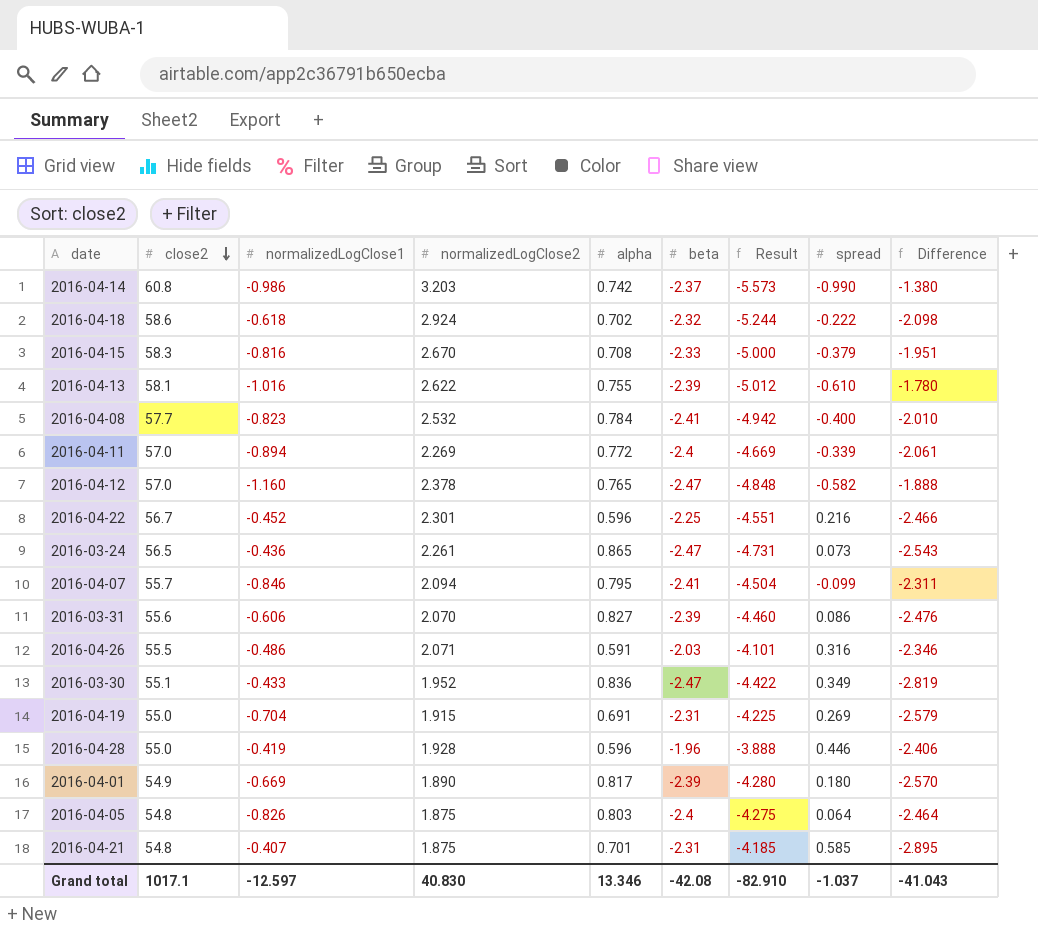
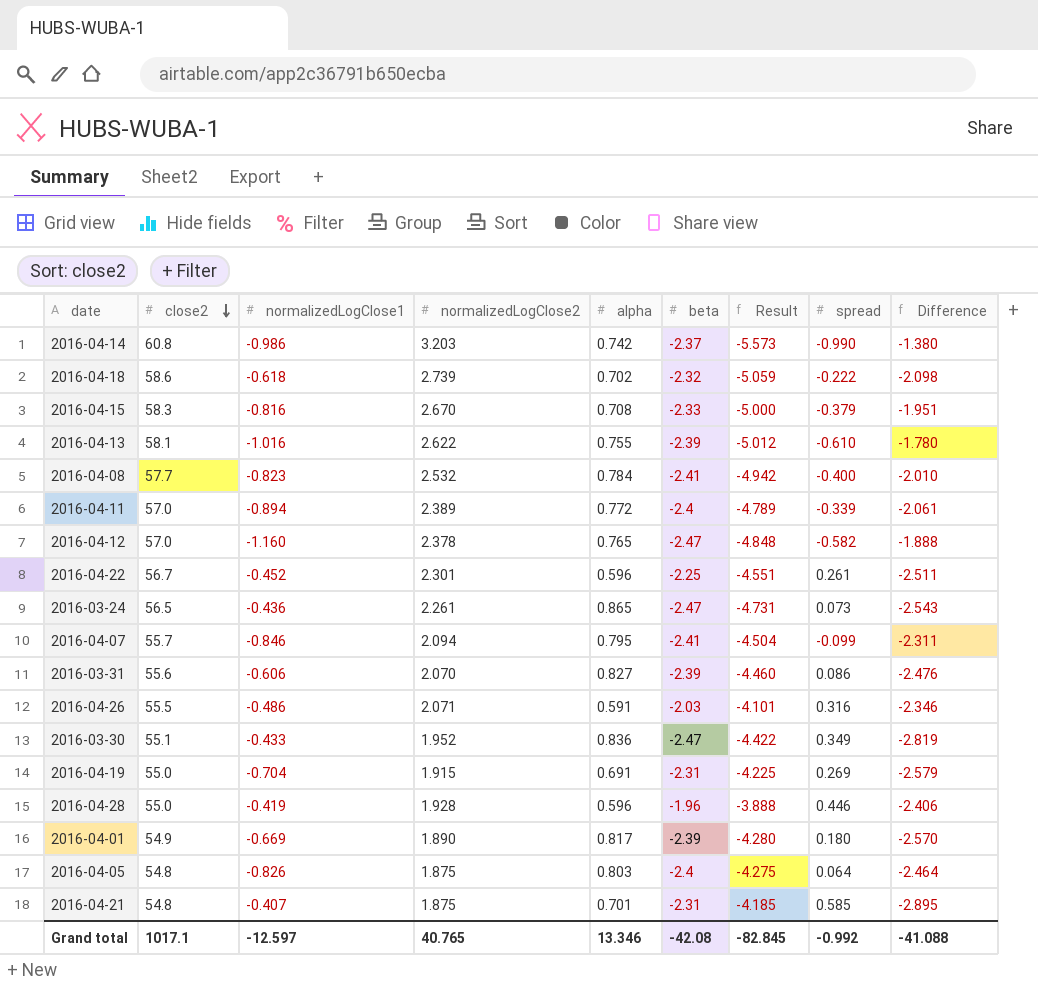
2016-04-18 | normalizedLogClose2: 2.924 -> 2.739
2016-04-18 | Result: -5.244 -> -5.059
2016-04-11 | normalizedLogClose2: 2.269 -> 2.389
2016-04-11 | Result: -4.669 -> -4.789
2016-04-22 | spread: 0.216 -> 0.261
2016-04-22 | Difference: -2.466 -> -2.511
Grand total | normalizedLogClose2: 40.830 -> 40.765
Grand total | Result: -82.910 -> -82.845
Grand total | spread: -1.037 -> -0.992
Grand total | Difference: -41.043 -> -41.088

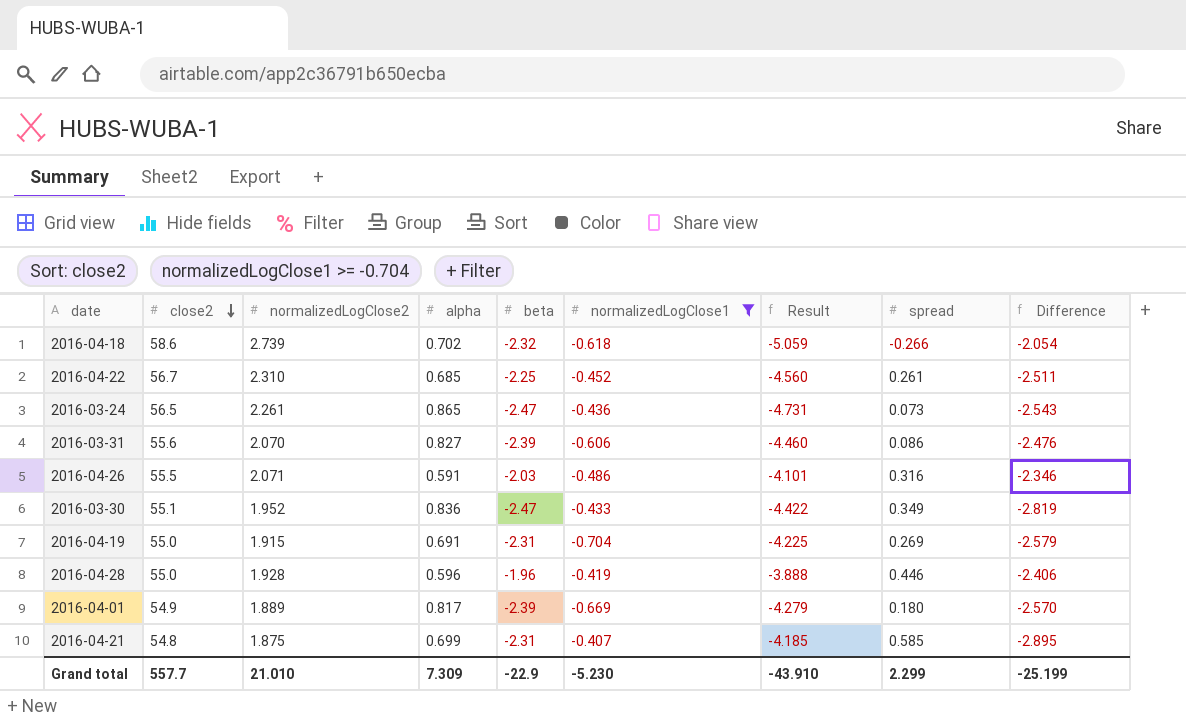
filter: none -> normalizedLogClose1 >= -0.704
column normalizedLogClose1 | position: 3 -> 6
2016-04-18 | spread: -0.222 -> -0.266
2016-04-18 | Difference: -2.098 -> -2.054
2016-04-22 | normalizedLogClose2: 2.301 -> 2.310
2016-04-22 | alpha: 0.596 -> 0.685
2016-04-22 | Result: -4.551 -> -4.560
2016-04-01 | normalizedLogClose2: 1.890 -> 1.889
2016-04-01 | Result: -4.280 -> -4.279
2016-04-21 | alpha: 0.701 -> 0.699
Grand total | close2: 1017.1 -> 557.7
Grand total | normalizedLogClose2: 40.765 -> 21.010
Grand total | alpha: 13.346 -> 7.309
Grand total | beta: -42.08 -> -22.9
Grand total | normalizedLogClose1: -12.597 -> -5.230
Grand total | Result: -82.845 -> -43.910
Grand total | spread: -0.992 -> 2.299
Grand total | Difference: -41.088 -> -25.199

